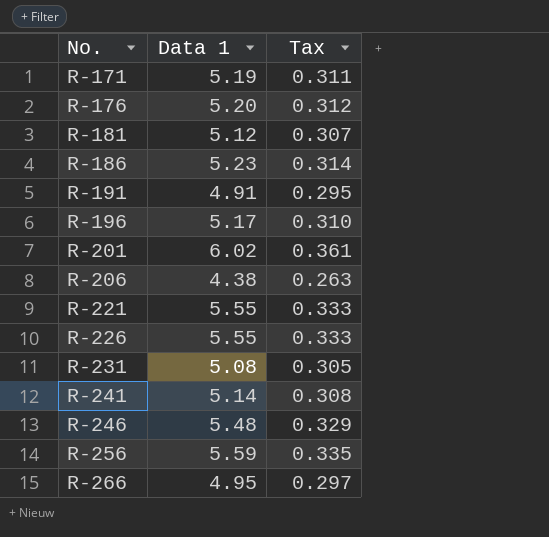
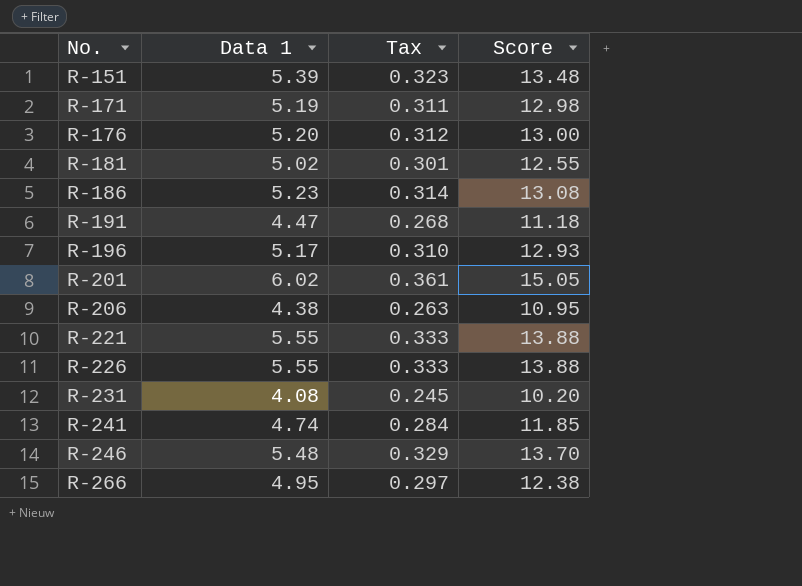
column Score | formula: none -> [Data 1] * 2.5
row R-256: 5.59 | 0.335 -> none
row R-151: none -> 5.39 | 0.323 | 13.48
R-181 | Data 1: 5.12 -> 5.02
R-181 | Tax: 0.307 -> 0.301
R-191 | Data 1: 4.91 -> 4.47
R-191 | Tax: 0.295 -> 0.268
R-231 | Data 1: 5.08 -> 4.08
R-231 | Tax: 0.305 -> 0.245
R-241 | Data 1: 5.14 -> 4.74
R-241 | Tax: 0.308 -> 0.284

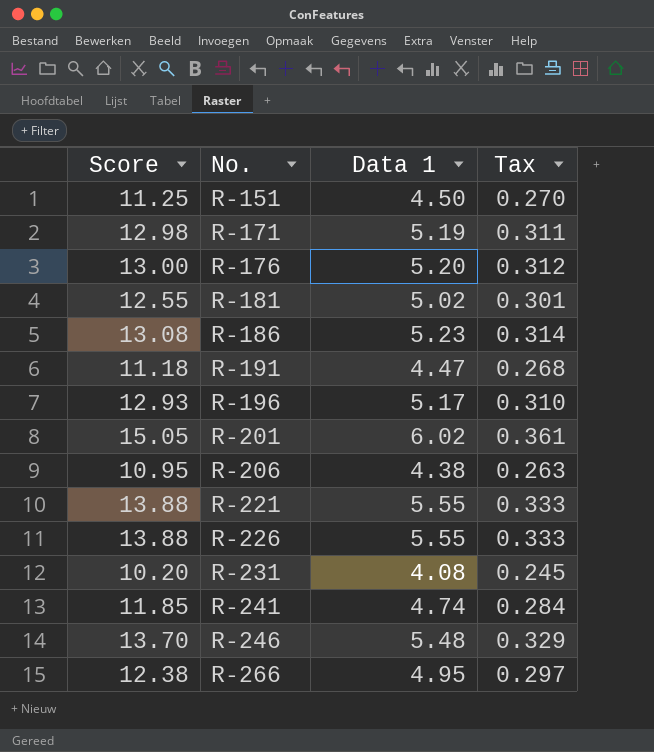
column Score | position: 4 -> 1
R-151 | Score: 13.48 -> 11.25
R-151 | Data 1: 5.39 -> 4.50
R-151 | Tax: 0.323 -> 0.270

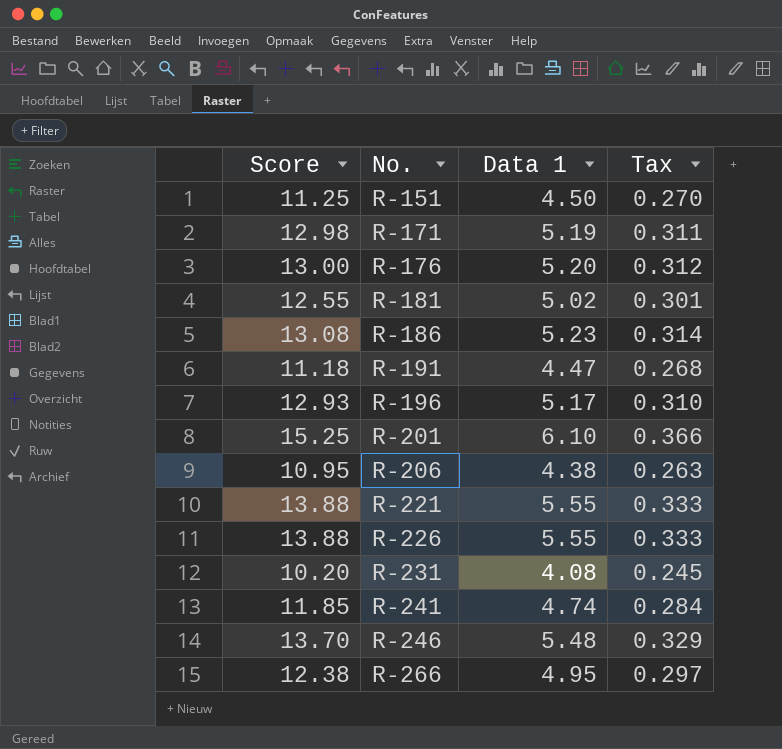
R-201 | Score: 15.05 -> 15.25
R-201 | Data 1: 6.02 -> 6.10
R-201 | Tax: 0.361 -> 0.366

